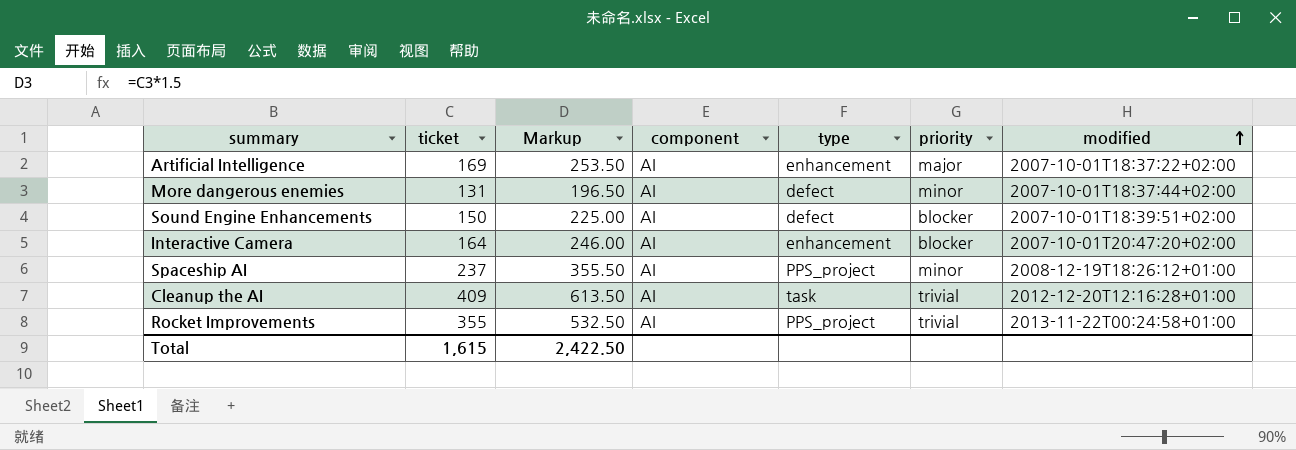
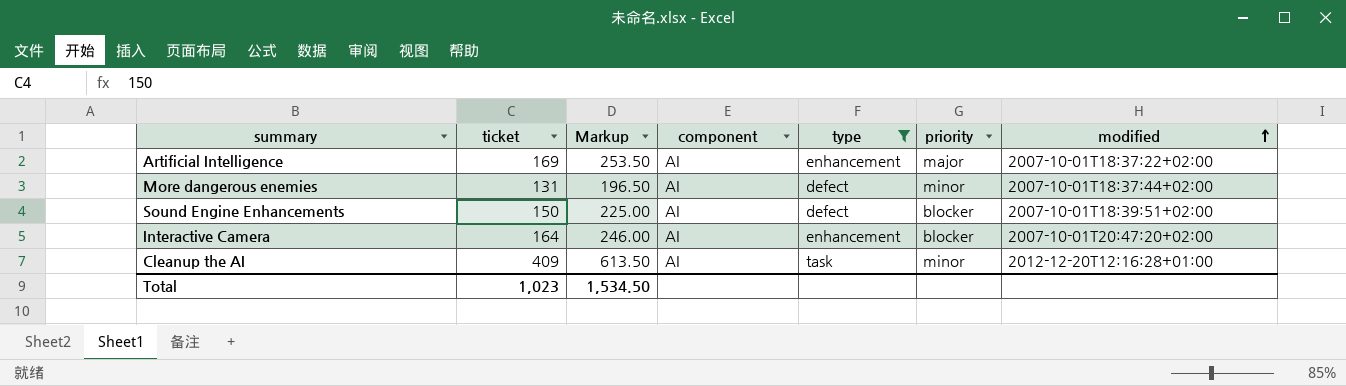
filter: none -> type != PPS_project
Cleanup the AI | priority: trivial -> minor
Total | ticket: 1,615 -> 1,023
Total | Markup: 2,422.50 -> 1,534.50

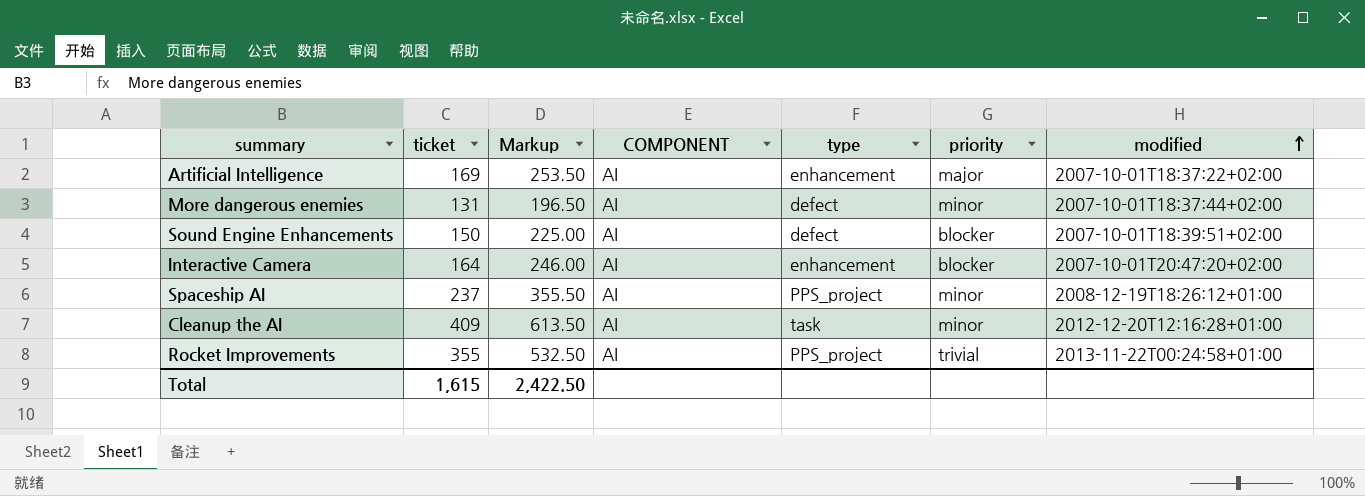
filter: type != PPS_project -> none
column name: component -> COMPONENT
Total | ticket: 1,023 -> 1,615
Total | Markup: 1,534.50 -> 2,422.50

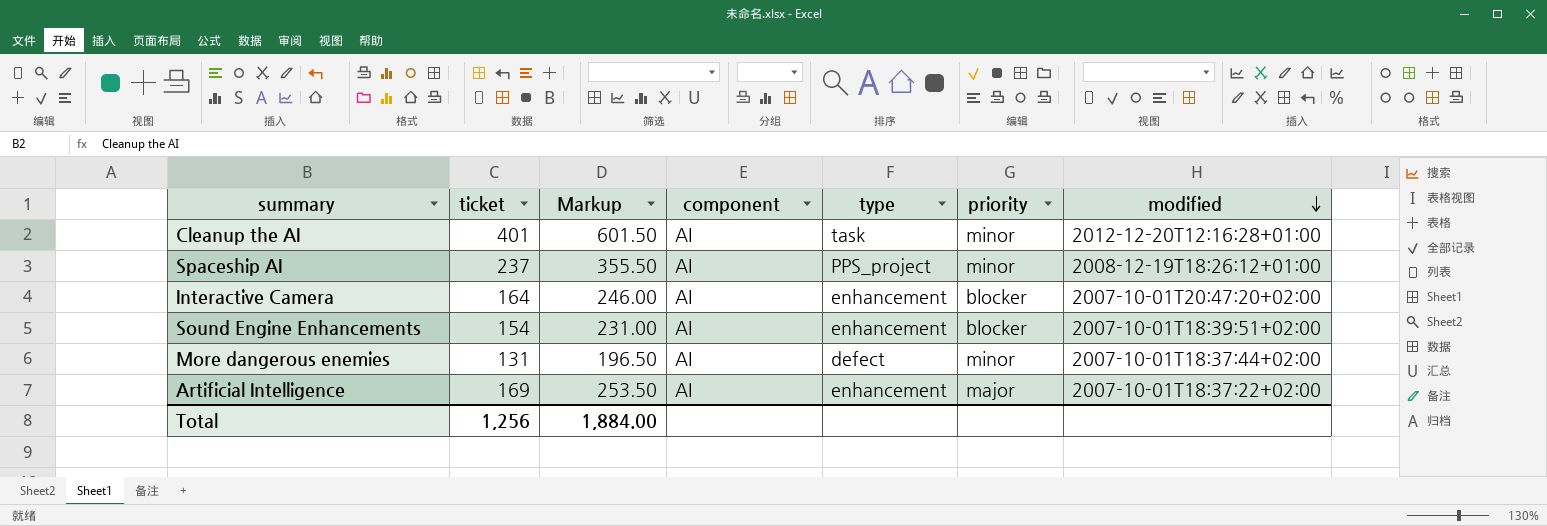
row order: modified ascending -> modified descending
column name: COMPONENT -> component
row Rocket Improvements: 355 | 532.50 | AI | PPS_project | trivial | 2013-11-22T00:24:58+01:00 -> none
Cleanup the AI | ticket: 409 -> 401
Cleanup the AI | Markup: 613.50 -> 601.50
Sound Engine Enhancements | ticket: 150 -> 154
Sound Engine Enhancements | Markup: 225.00 -> 231.00
Sound Engine Enhancements | type: defect -> enhancement
Total | ticket: 1,615 -> 1,256
Total | Markup: 2,422.50 -> 1,884.00

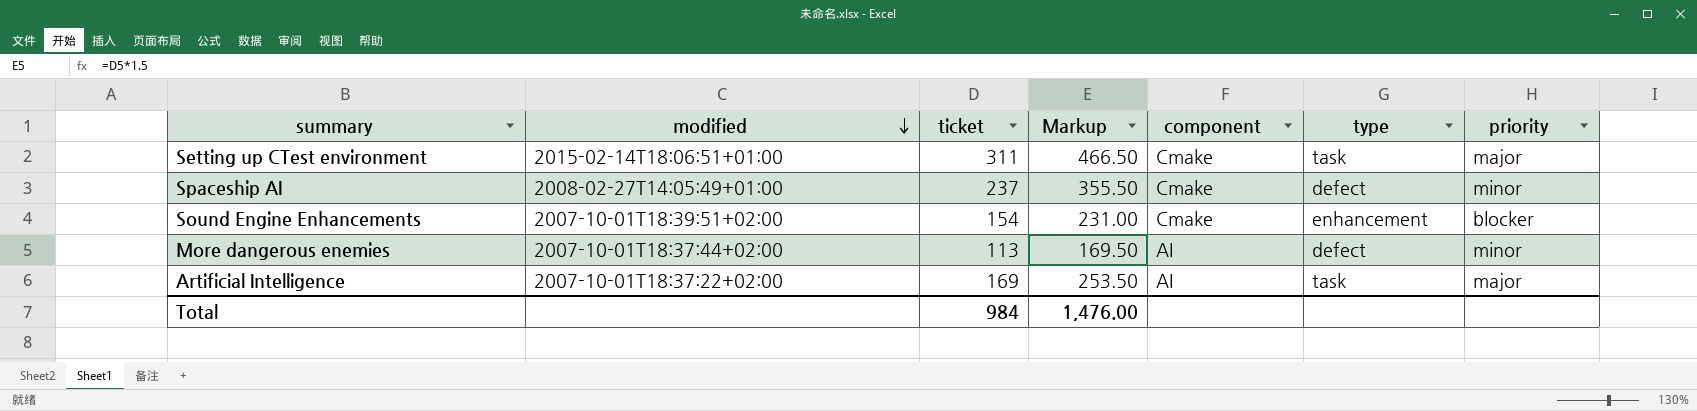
column modified | position: 7 -> 2
row Cleanup the AI: 401 | 601.50 | AI | task | minor | 2012-12-20T12:16:28+01:00 -> none
row Interactive Camera: 164 | 246.00 | AI | enhancement | blocker | 2007-10-01T20:47:20+02:00 -> none
row Setting up CTest environment: none -> 2015-02-14T18:06:51+01:00 | 311 | 466.50 | Cmake | task | major
Spaceship AI | modified: 2008-12-19T18:26:12+01:00 -> 2008-02-27T14:05:49+01:00
Spaceship AI | component: AI -> Cmake
Spaceship AI | type: PPS_project -> defect
Sound Engine Enhancements | component: AI -> Cmake
More dangerous enemies | ticket: 131 -> 113
More dangerous enemies | Markup: 196.50 -> 169.50
Artificial Intelligence | type: enhancement -> task
Total | ticket: 1,256 -> 984
Total | Markup: 1,884.00 -> 1,476.00

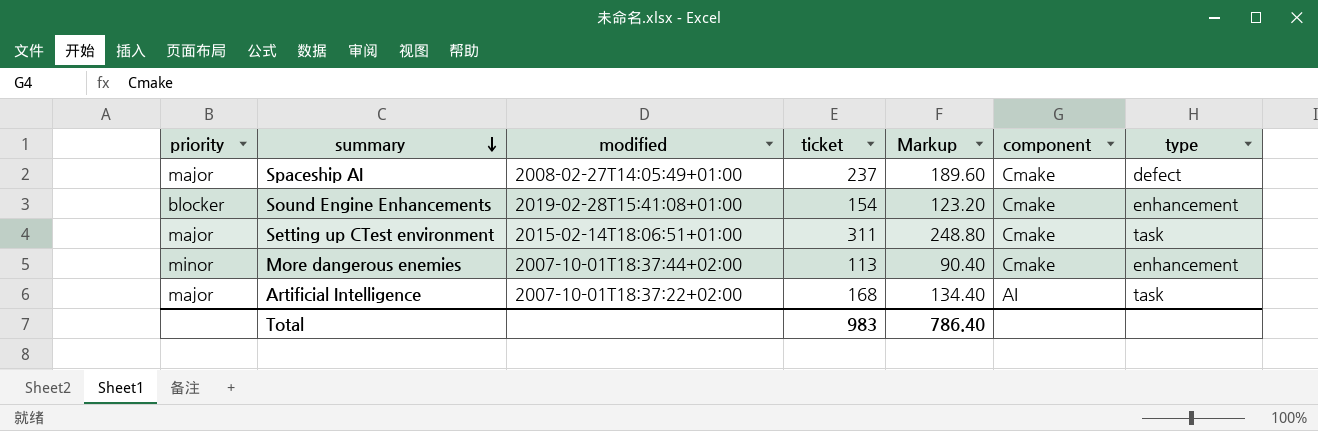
row order: modified descending -> summary descending
column priority | position: 7 -> 1
column Markup | formula: [ticket] * 1.5 -> [ticket] * 0.8
Spaceship AI | priority: minor -> major
Sound Engine Enhancements | modified: 2007-10-01T18:39:51+02:00 -> 2019-02-28T15:41:08+01:00
More dangerous enemies | component: AI -> Cmake
More dangerous enemies | type: defect -> enhancement
Artificial Intelligence | ticket: 169 -> 168
Total | ticket: 984 -> 983
Total | Markup: 1,476.00 -> 786.40

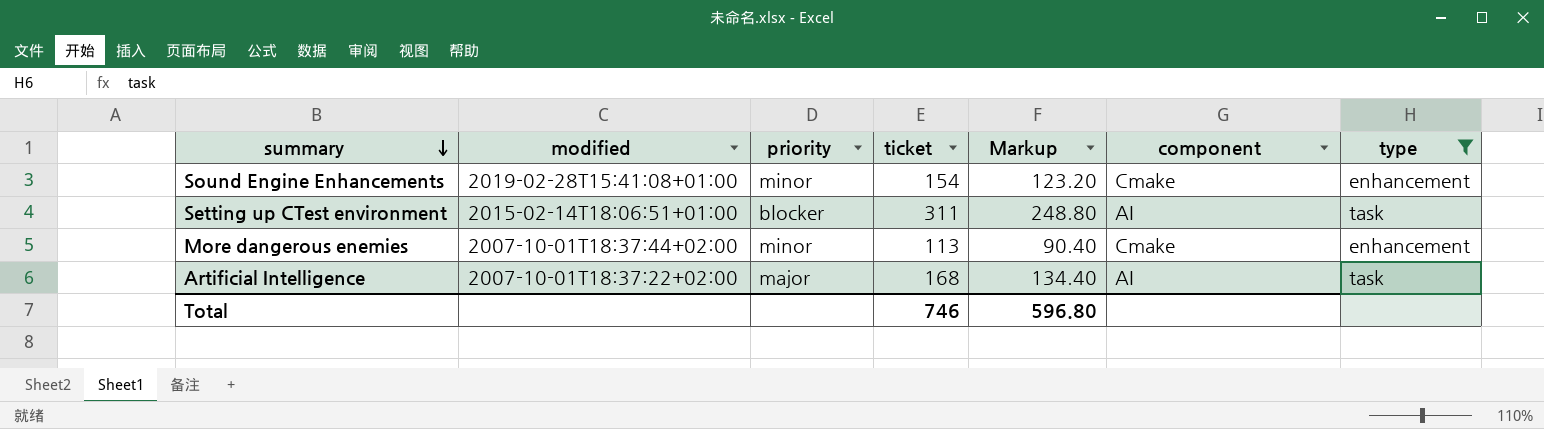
filter: none -> type != defect
column priority | position: 1 -> 3
Sound Engine Enhancements | priority: blocker -> minor
Setting up CTest environment | priority: major -> blocker
Setting up CTest environment | component: Cmake -> AI
Total | ticket: 983 -> 746
Total | Markup: 786.40 -> 596.80

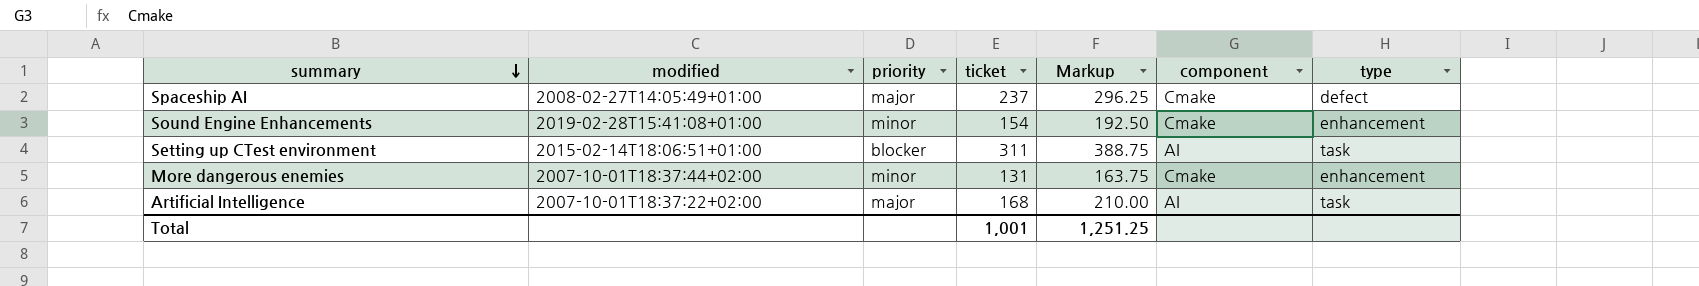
filter: type != defect -> none
column Markup | formula: [ticket] * 0.8 -> [ticket] * 1.25
More dangerous enemies | ticket: 113 -> 131
Total | ticket: 746 -> 1,001
Total | Markup: 596.80 -> 1,251.25

